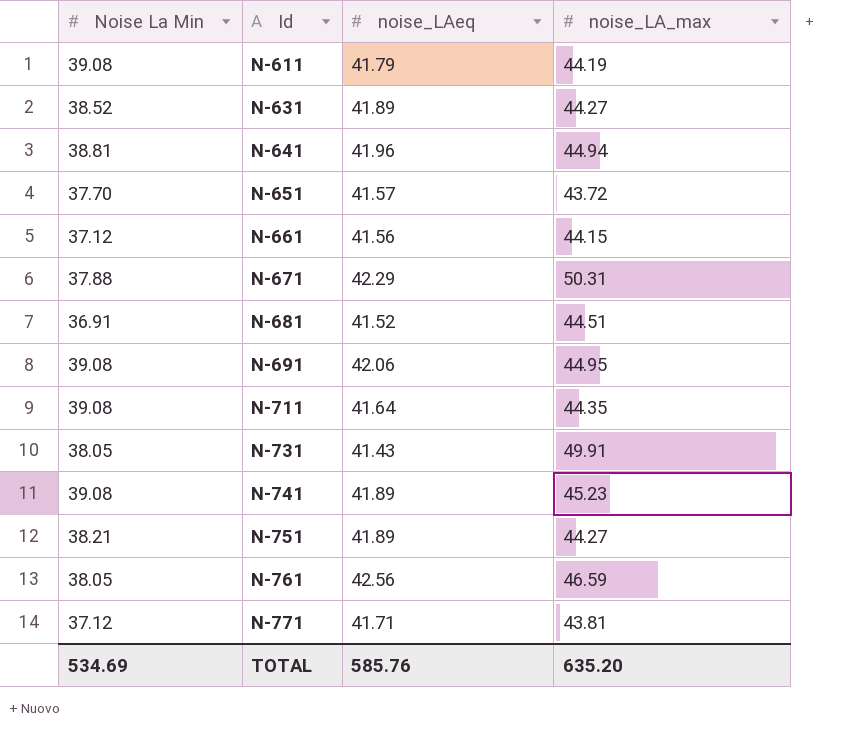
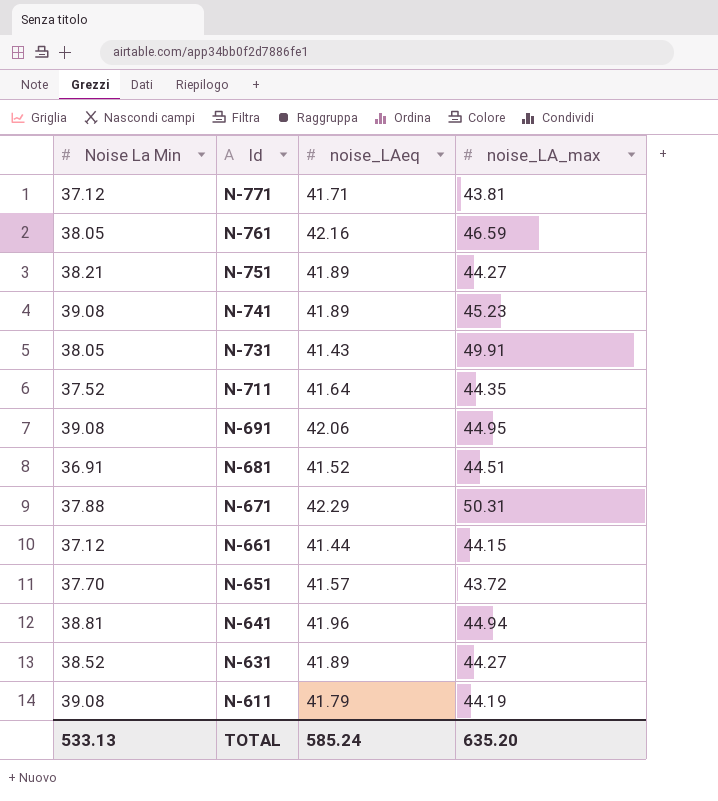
row order: Id ascending -> Id descending
N-761 | noise_LAeq: 42.56 -> 42.16
N-711 | Noise La Min: 39.08 -> 37.52
N-661 | noise_LAeq: 41.56 -> 41.44
TOTAL | Noise La Min: 534.69 -> 533.13
TOTAL | noise_LAeq: 585.76 -> 585.24

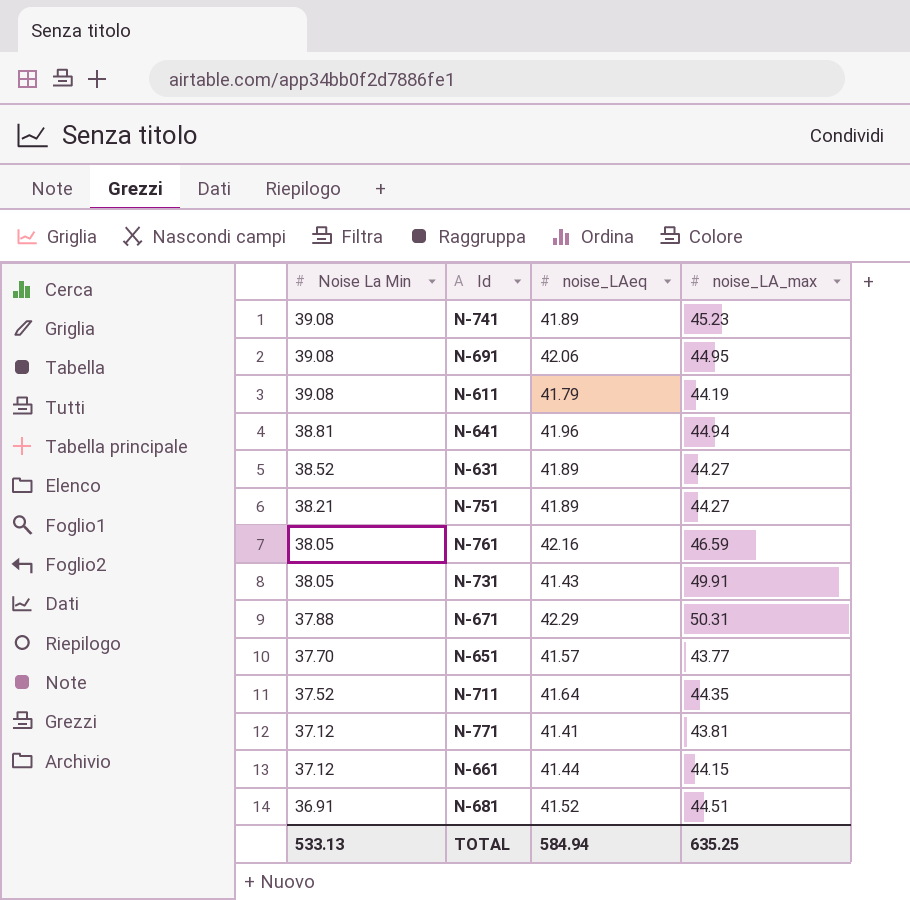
row order: Id descending -> Noise La Min descending
N-651 | noise_LA_max: 43.72 -> 43.77
N-771 | noise_LAeq: 41.71 -> 41.41
TOTAL | noise_LAeq: 585.24 -> 584.94
TOTAL | noise_LA_max: 635.20 -> 635.25

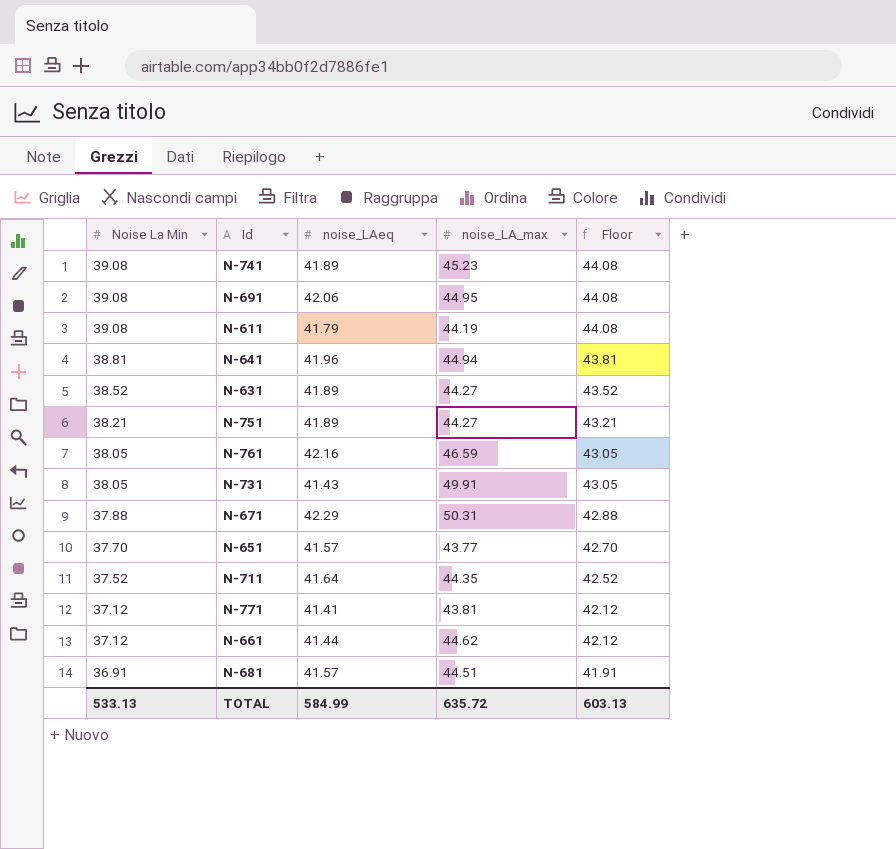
column Floor | formula: none -> [Noise La Min] + 5
N-661 | noise_LA_max: 44.15 -> 44.62
N-681 | noise_LAeq: 41.52 -> 41.57
TOTAL | noise_LAeq: 584.94 -> 584.99
TOTAL | noise_LA_max: 635.25 -> 635.72

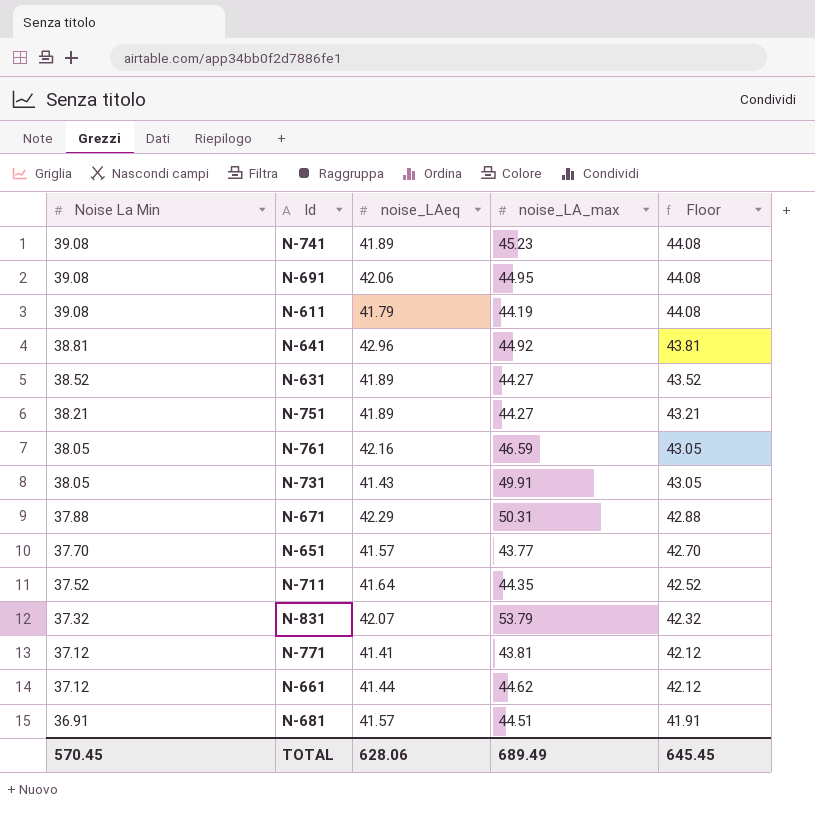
N-641 | noise_LAeq: 41.96 -> 42.96
N-641 | noise_LA_max: 44.94 -> 44.92
row N-831: none -> 37.32 | 42.07 | 53.79 | 42.32
TOTAL | Noise La Min: 533.13 -> 570.45
TOTAL | noise_LAeq: 584.99 -> 628.06
TOTAL | noise_LA_max: 635.72 -> 689.49
TOTAL | Floor: 603.13 -> 645.45

